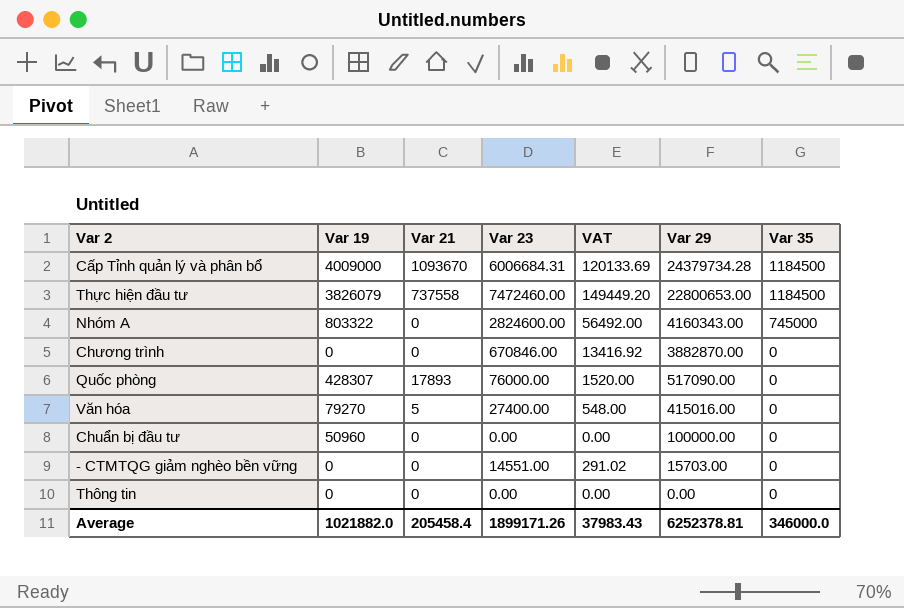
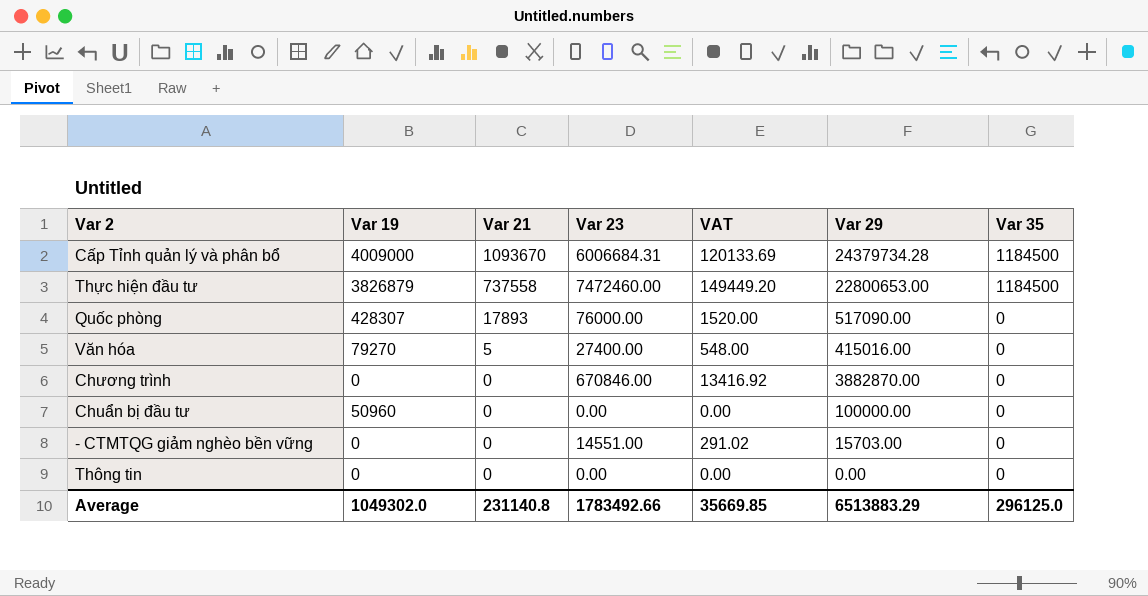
row order: Var 29 descending -> Var 21 descending
row Nhóm A: 803322 | 0 | 2824600.00 | 56492.00 | 4160343.00 | 745000 -> none
Thực hiện đầu tư | Var 19: 3826079 -> 3826879
Average | Var 19: 1021882.0 -> 1049302.0
Average | Var 21: 205458.4 -> 231140.8
Average | Var 23: 1899171.26 -> 1783492.66
Average | VAT: 37983.43 -> 35669.85
Average | Var 29: 6252378.81 -> 6513883.29
Average | Var 35: 346000.0 -> 296125.0

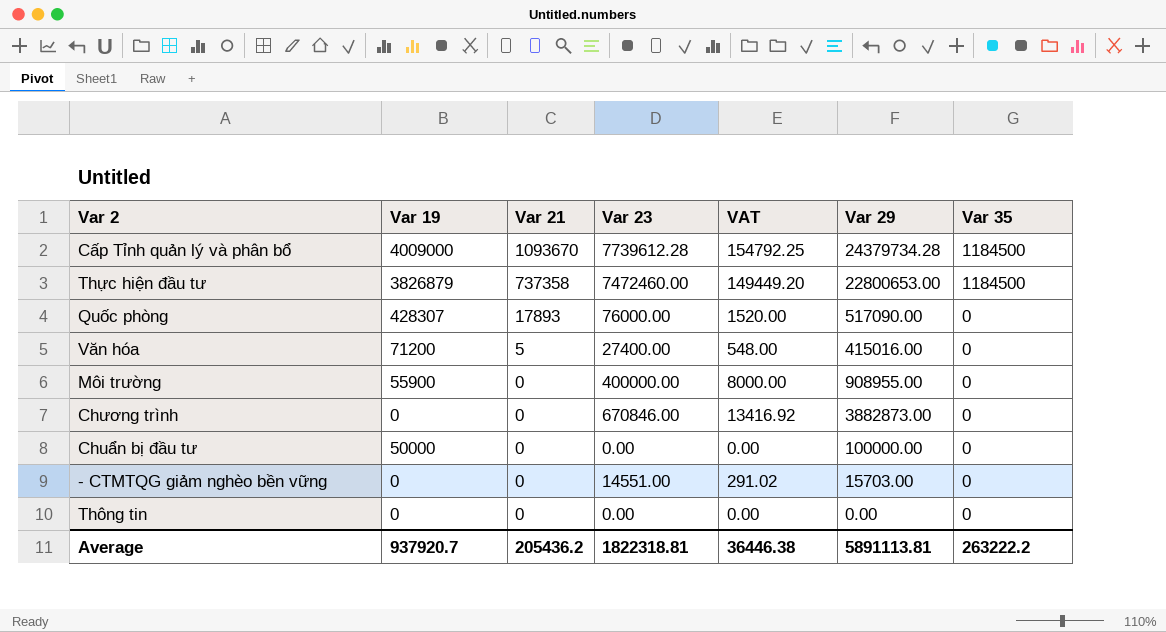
Cấp Tỉnh quản lý và phân bổ | Var 23: 6006684.31 -> 7739612.28
Cấp Tỉnh quản lý và phân bổ | VAT: 120133.69 -> 154792.25
Thực hiện đầu tư | Var 21: 737558 -> 737358
Văn hóa | Var 19: 79270 -> 71200
row Môi trường: none -> 55900 | 0 | 400000.00 | 8000.00 | 908955.00 | 0
Chương trình | Var 29: 3882870.00 -> 3882873.00
Chuẩn bị đầu tư | Var 19: 50960 -> 50000
Average | Var 19: 1049302.0 -> 937920.7
Average | Var 21: 231140.8 -> 205436.2
Average | Var 23: 1783492.66 -> 1822318.81
Average | VAT: 35669.85 -> 36446.38
Average | Var 29: 6513883.29 -> 5891113.81
Average | Var 35: 296125.0 -> 263222.2

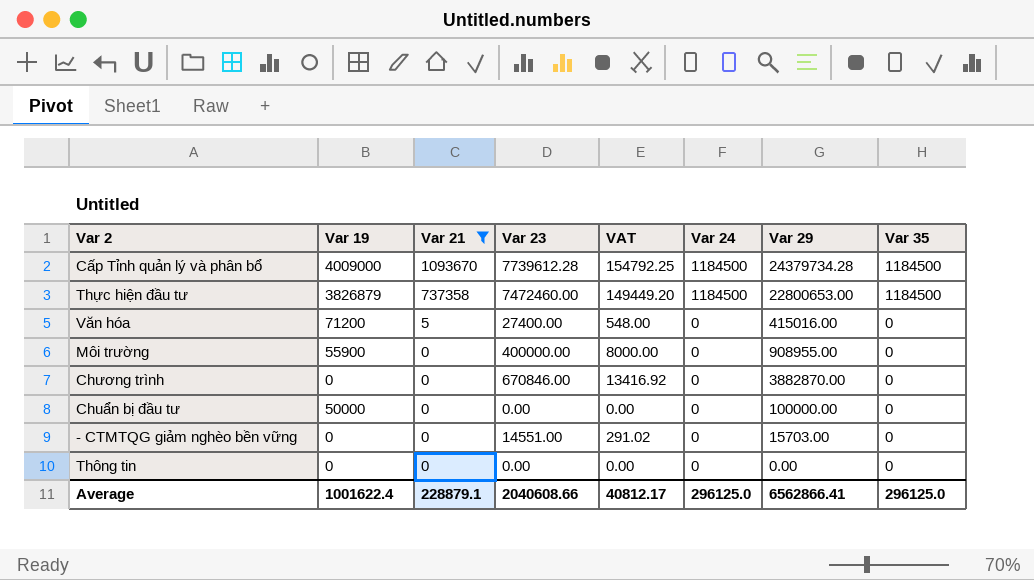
filter: none -> Var 21 != 17893
column Var 24 | position: none -> 6
Chương trình | Var 29: 3882873.00 -> 3882870.00
Average | Var 19: 937920.7 -> 1001622.4
Average | Var 21: 205436.2 -> 228879.1
Average | Var 23: 1822318.81 -> 2040608.66
Average | VAT: 36446.38 -> 40812.17
Average | Var 29: 5891113.81 -> 6562866.41
Average | Var 35: 263222.2 -> 296125.0

